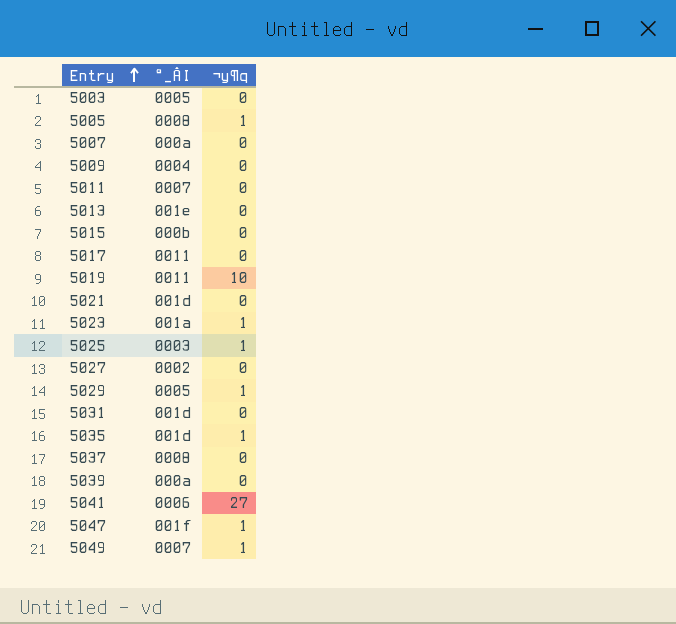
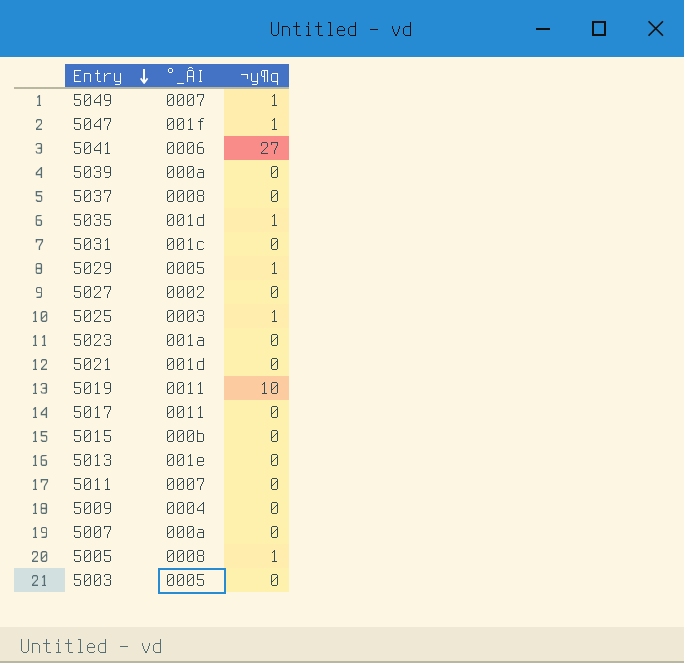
row order: Entry ascending -> Entry descending
5031 | °_ÂI: 001d -> 001c
5023 | ¬y¶q: 1 -> 0

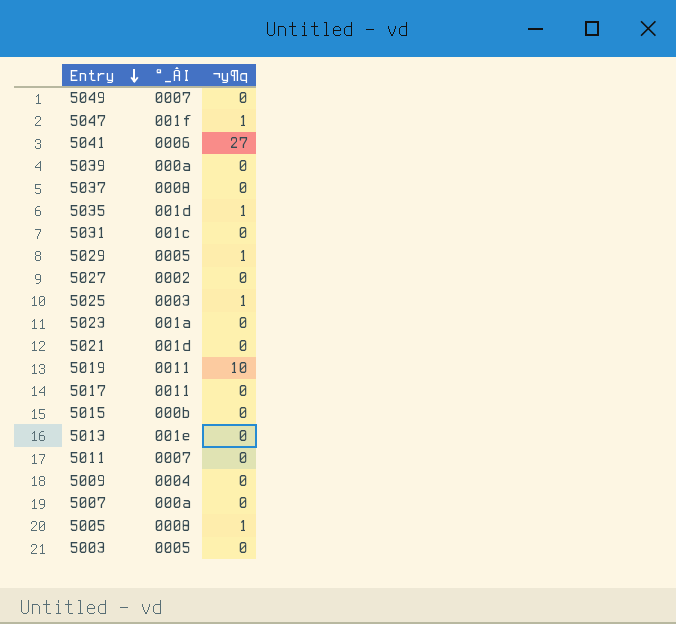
5049 | ¬y¶q: 1 -> 0

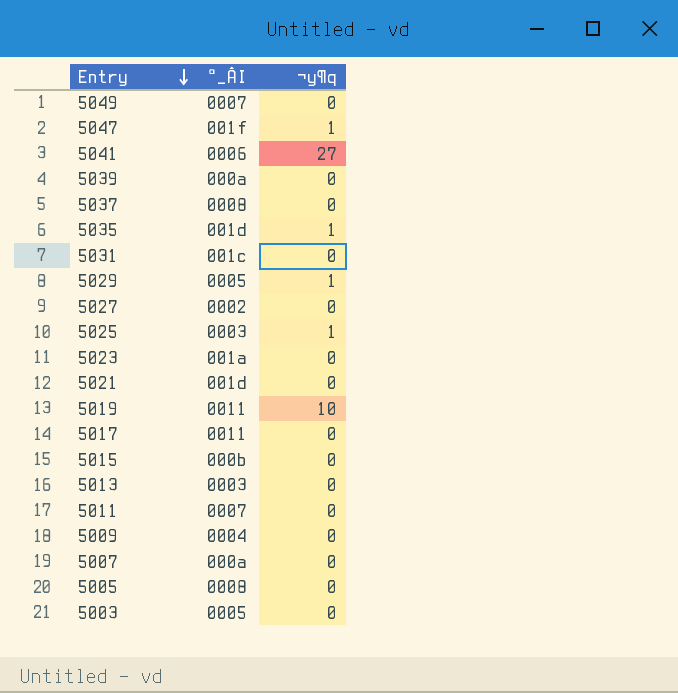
5013 | °_ÂI: 001e -> 0003
5005 | ¬y¶q: 1 -> 0

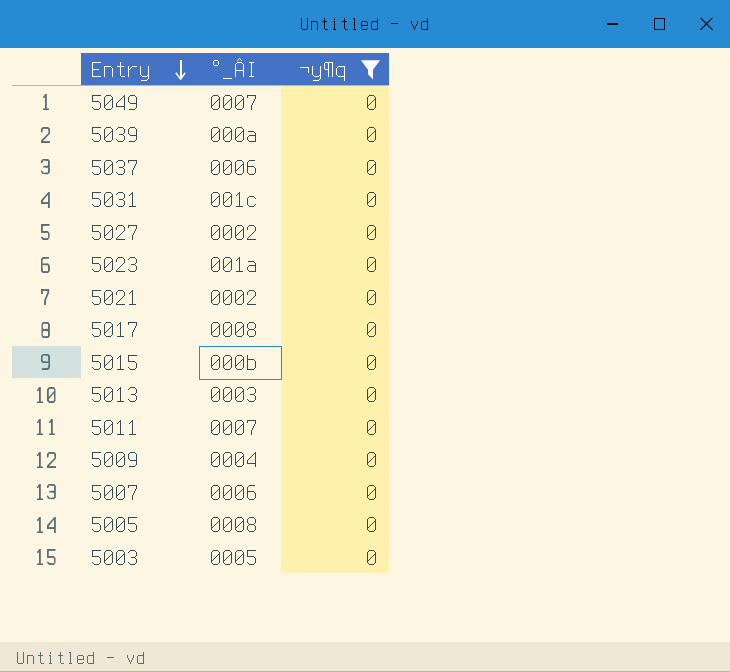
filter: none -> ¬y¶q = 0
5037 | °_ÂI: 0008 -> 0006
5021 | °_ÂI: 001d -> 0002
5017 | °_ÂI: 0011 -> 0008
5007 | °_ÂI: 000a -> 0006

